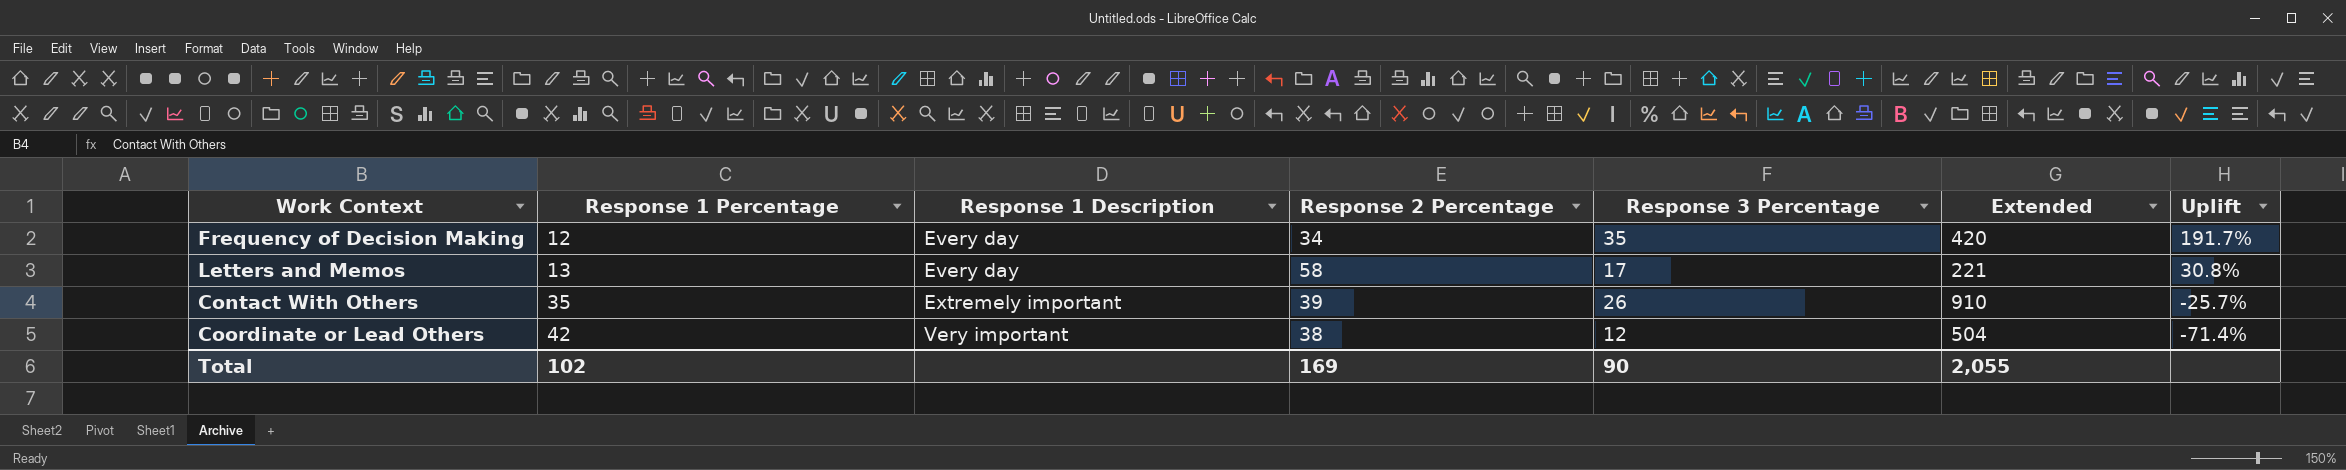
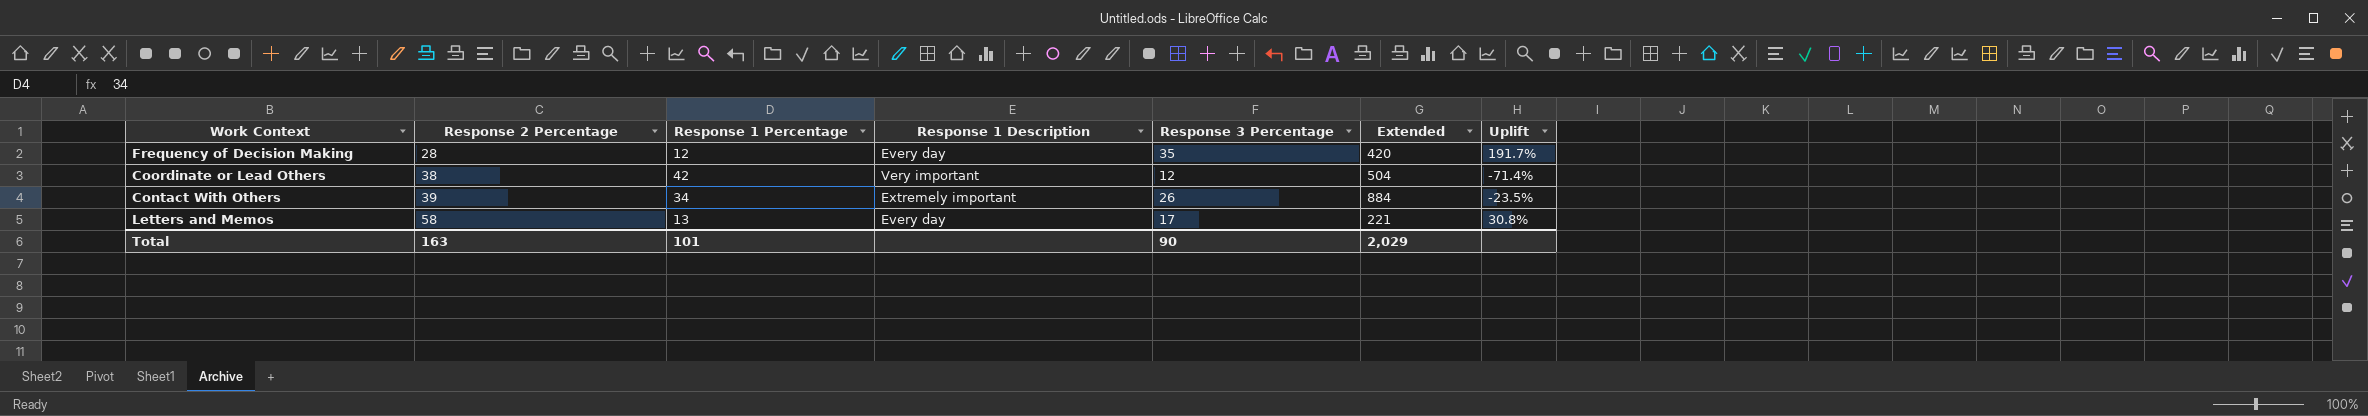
row order: Response 1 Percentage ascending -> Response 2 Percentage ascending
column Response 2 Percentage | position: 4 -> 2
Frequency of Decision Making | Response 2 Percentage: 34 -> 28
Contact With Others | Response 1 Percentage: 35 -> 34
Contact With Others | Extended: 910 -> 884
Contact With Others | Uplift: -25.7% -> -23.5%
Total | Response 2 Percentage: 169 -> 163
Total | Response 1 Percentage: 102 -> 101
Total | Extended: 2,055 -> 2,029

